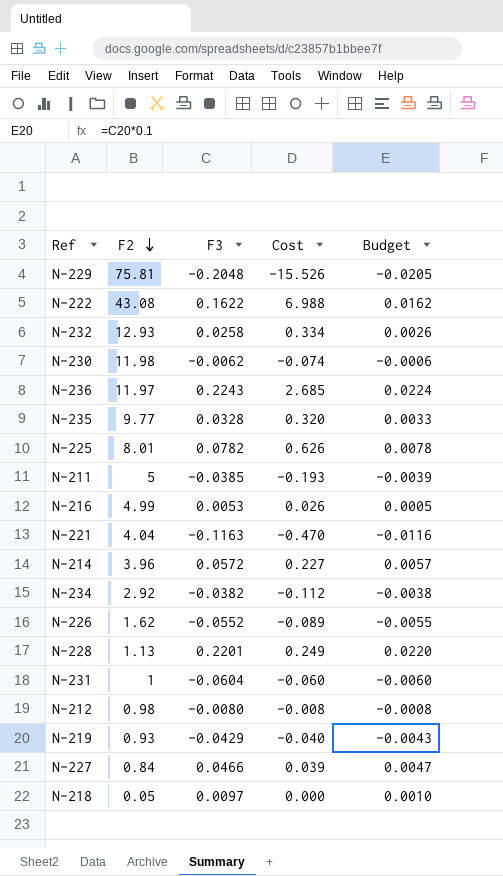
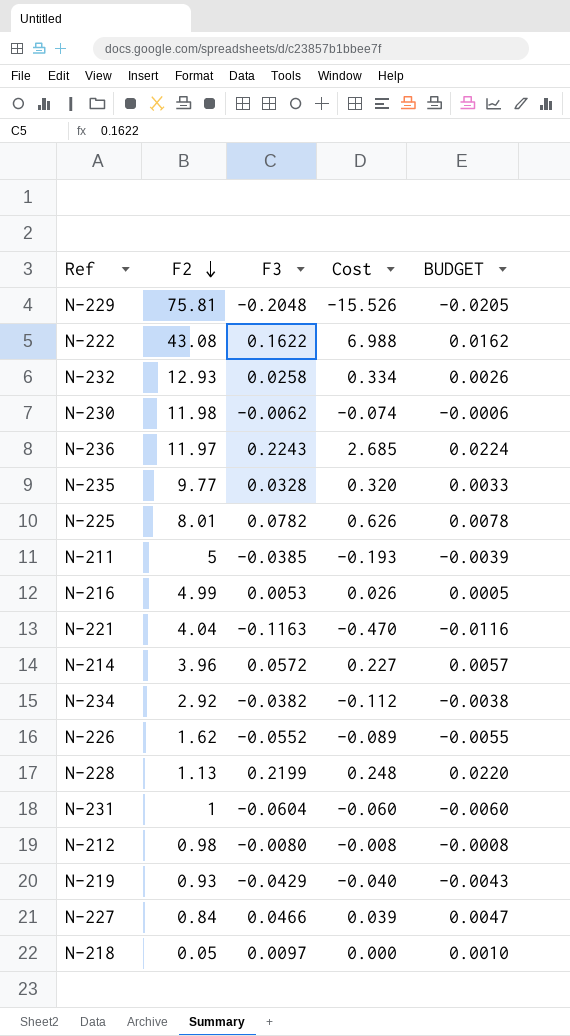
column name: Budget -> BUDGET
N-228 | F3: 0.2201 -> 0.2199
N-228 | Cost: 0.249 -> 0.248

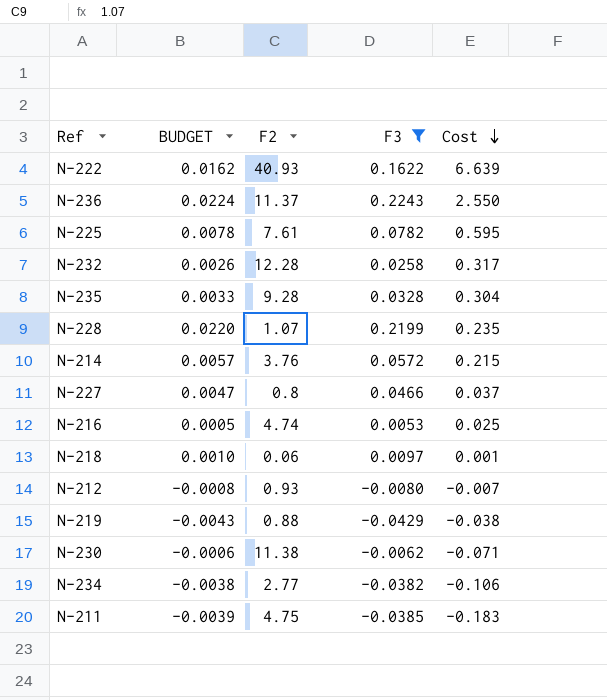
filter: none -> F3 >= -0.0429
row order: F2 descending -> Cost descending
column BUDGET | position: 5 -> 2
N-222 | F2: 43.08 -> 40.93
N-222 | Cost: 6.988 -> 6.639
N-236 | F2: 11.97 -> 11.37
N-236 | Cost: 2.685 -> 2.550
N-225 | F2: 8.01 -> 7.61
N-225 | Cost: 0.626 -> 0.595
N-232 | F2: 12.93 -> 12.28
N-232 | Cost: 0.334 -> 0.317
N-235 | F2: 9.77 -> 9.28
N-235 | Cost: 0.320 -> 0.304
N-228 | F2: 1.13 -> 1.07
N-228 | Cost: 0.248 -> 0.235
N-214 | F2: 3.96 -> 3.76
N-214 | Cost: 0.227 -> 0.215
N-227 | F2: 0.84 -> 0.8
N-227 | Cost: 0.039 -> 0.037
N-216 | F2: 4.99 -> 4.74
N-216 | Cost: 0.026 -> 0.025
N-218 | F2: 0.05 -> 0.06
N-218 | Cost: 0.000 -> 0.001
N-212 | F2: 0.98 -> 0.93
N-212 | Cost: -0.008 -> -0.007
N-219 | F2: 0.93 -> 0.88
N-219 | Cost: -0.040 -> -0.038
N-230 | F2: 11.98 -> 11.38
N-230 | Cost: -0.074 -> -0.071
N-234 | F2: 2.92 -> 2.77
N-234 | Cost: -0.112 -> -0.106
N-211 | F2: 5 -> 4.75
N-211 | Cost: -0.193 -> -0.183

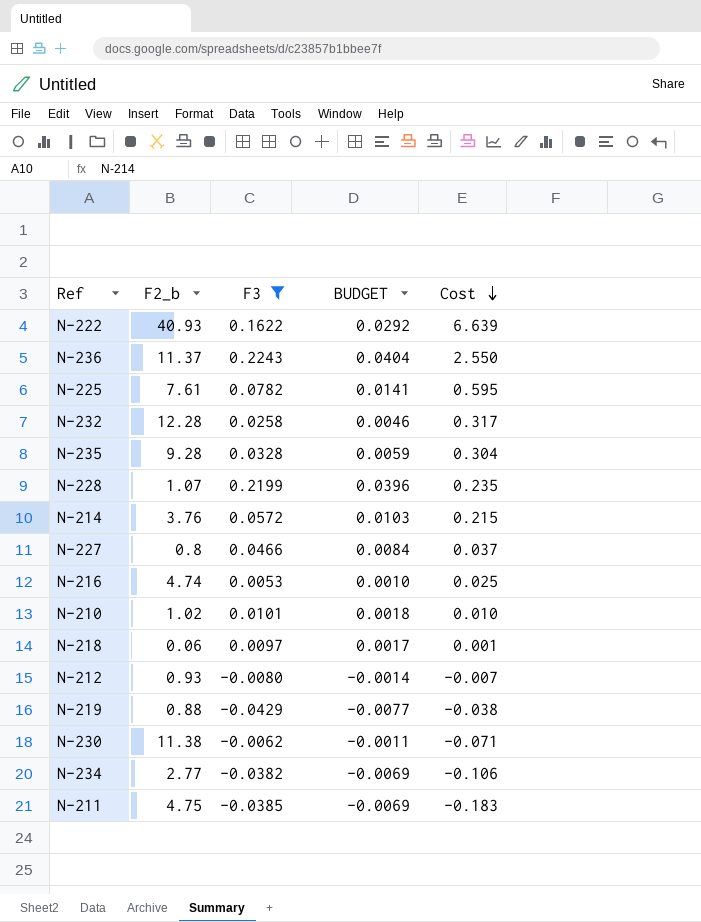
column name: F2 -> F2_b
column BUDGET | formula: [F3] * 0.1 -> [F3] * 0.18
column BUDGET | position: 2 -> 4
row N-210: none -> 1.02 | 0.0101 | 0.0018 | 0.010

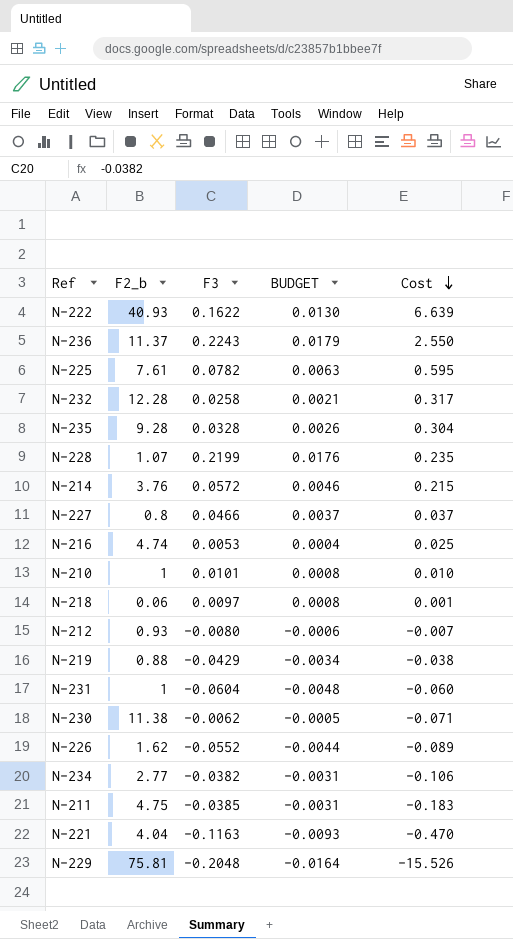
filter: F3 >= -0.0429 -> none
column BUDGET | formula: [F3] * 0.18 -> [F3] * 0.08
N-210 | F2_b: 1.02 -> 1

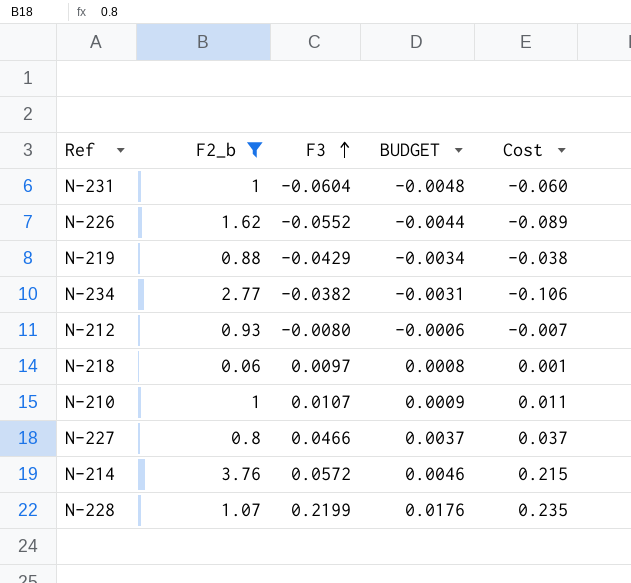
filter: none -> F2_b <= 3.76
row order: Cost descending -> F3 ascending
N-210 | F3: 0.0101 -> 0.0107
N-210 | BUDGET: 0.0008 -> 0.0009
N-210 | Cost: 0.010 -> 0.011

